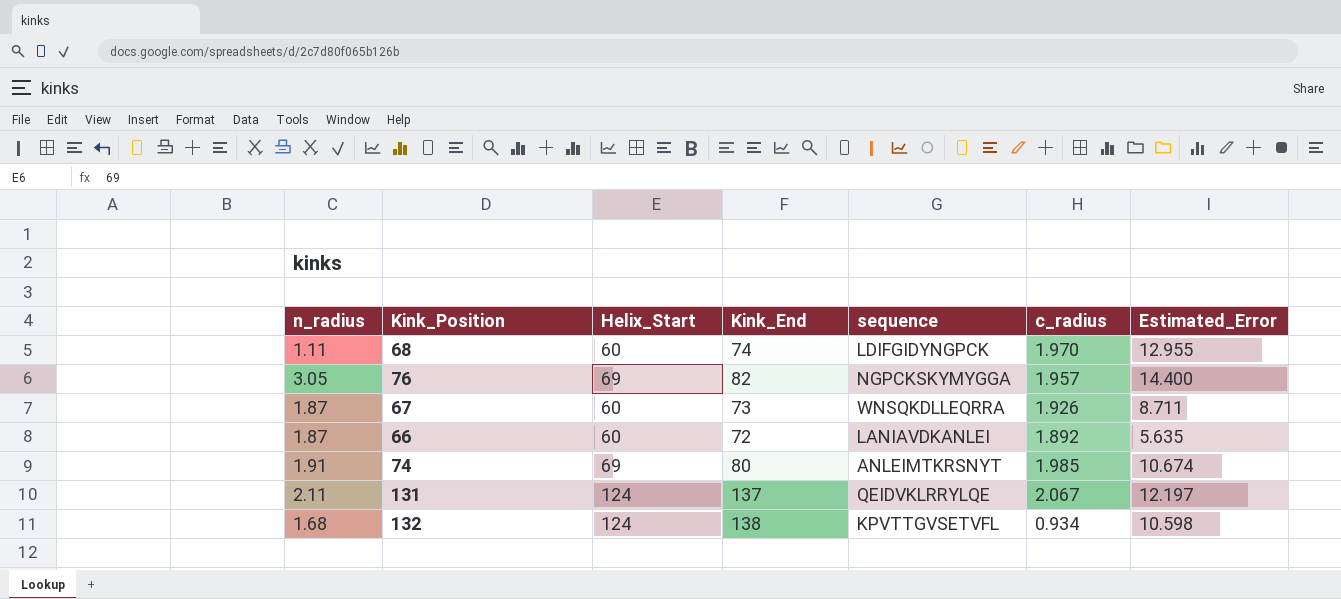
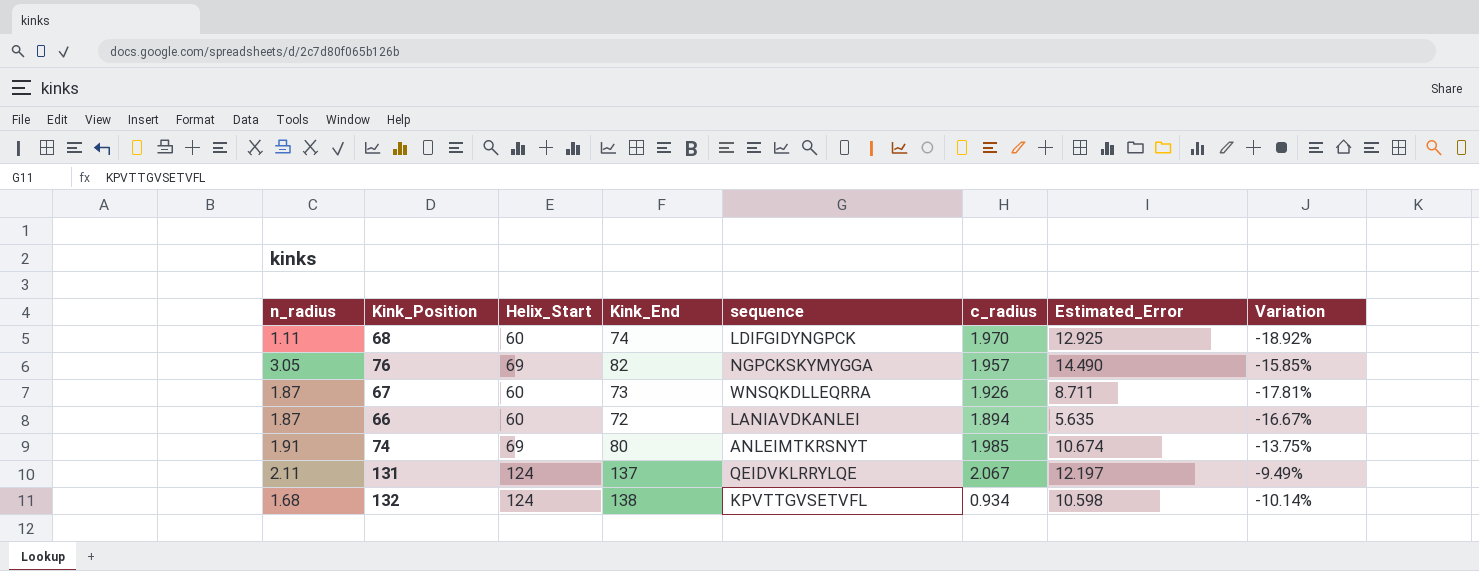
column Variation | formula: none -> ([Helix_Start] - [Kink_End]) / [Kink_End]
68 | Estimated_Error: 12.955 -> 12.925
76 | Estimated_Error: 14.400 -> 14.490
66 | c_radius: 1.892 -> 1.894

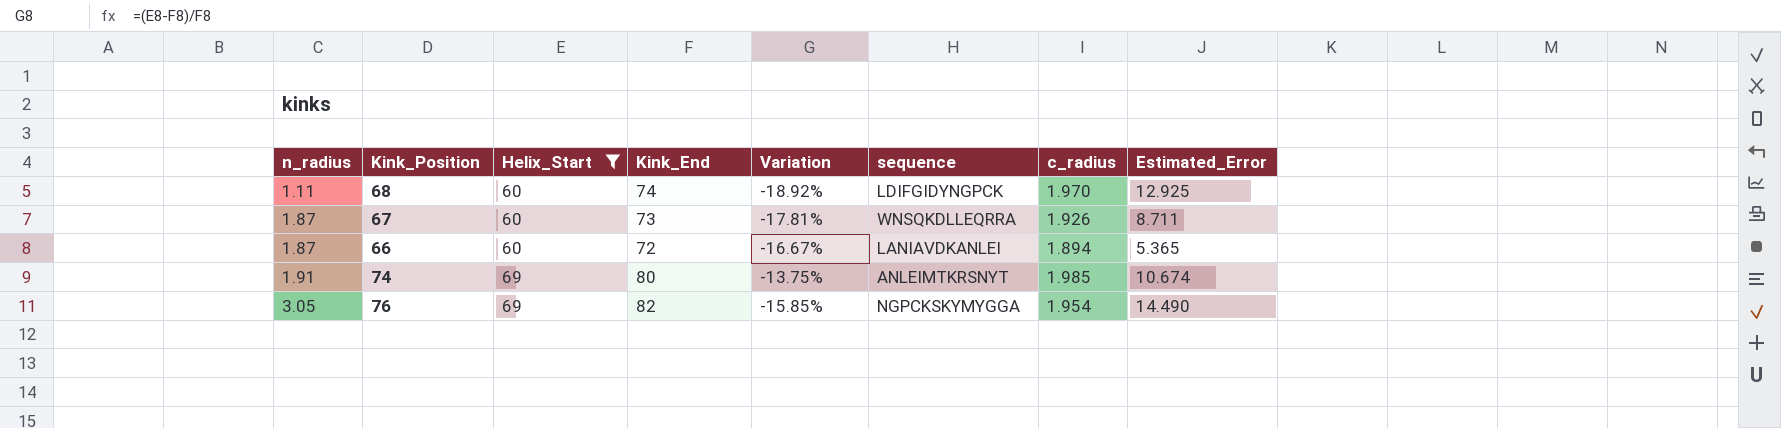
filter: none -> Helix_Start != 124
row order: none -> n_radius ascending
column Variation | position: 8 -> 5
66 | Estimated_Error: 5.635 -> 5.365
76 | c_radius: 1.957 -> 1.954

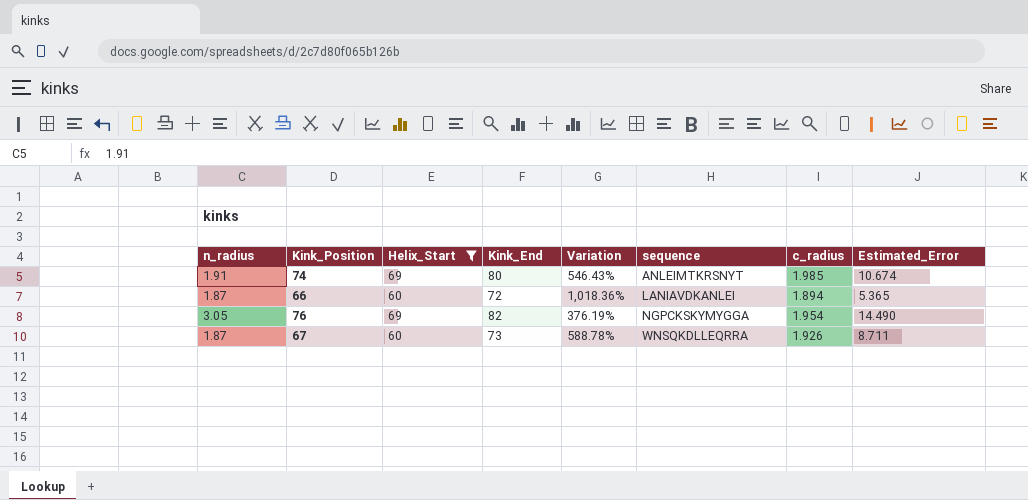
row order: n_radius ascending -> sequence ascending
column Variation | formula: ([Helix_Start] - [Kink_End]) / [Kink_End] -> ([Helix_Start] - [Estimated_Error]) / [Estimated_Error]
row 68: 1.11 | 60 | 74 | -18.92% | LDIFGIDYNGPCK | 1.970 | 12.925 -> none

